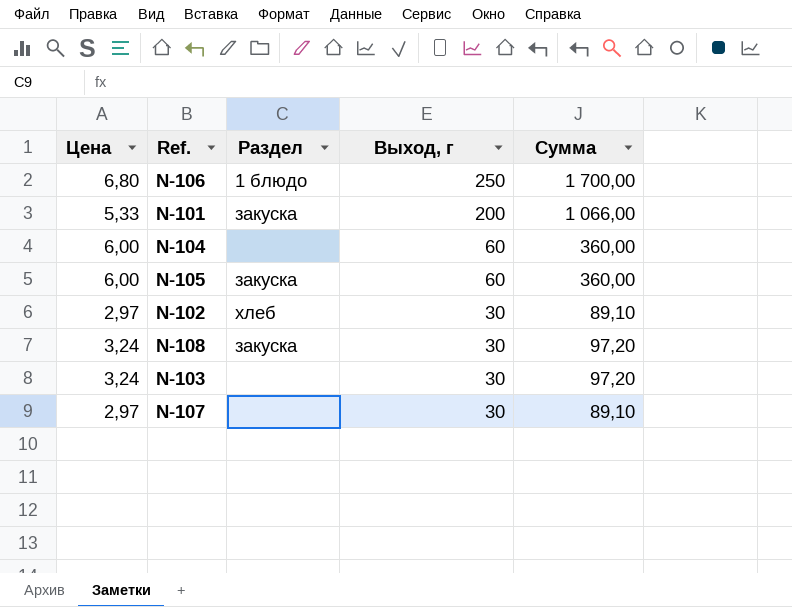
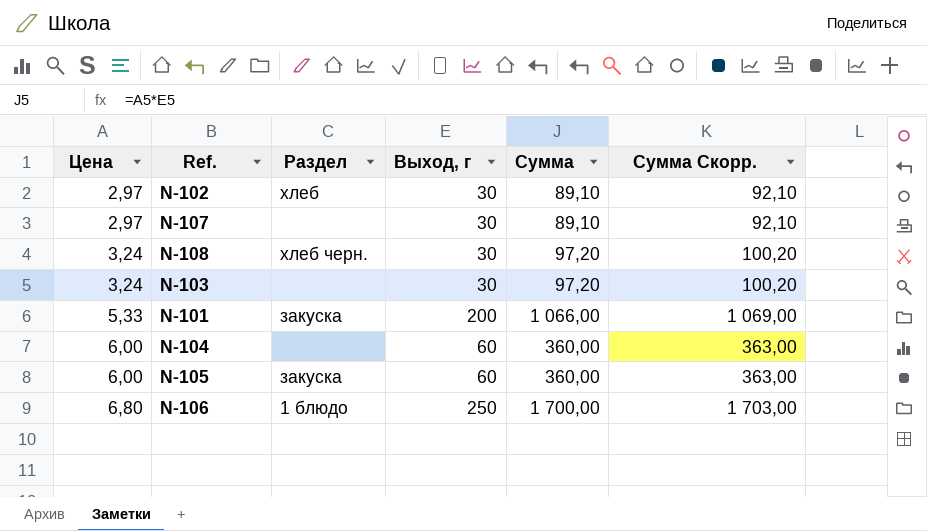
row order: Выход, г descending -> Цена ascending
column Сумма Скорр. | formula: none -> [Сумма] + 3
N-108 | Раздел: закуска -> хлеб черн.

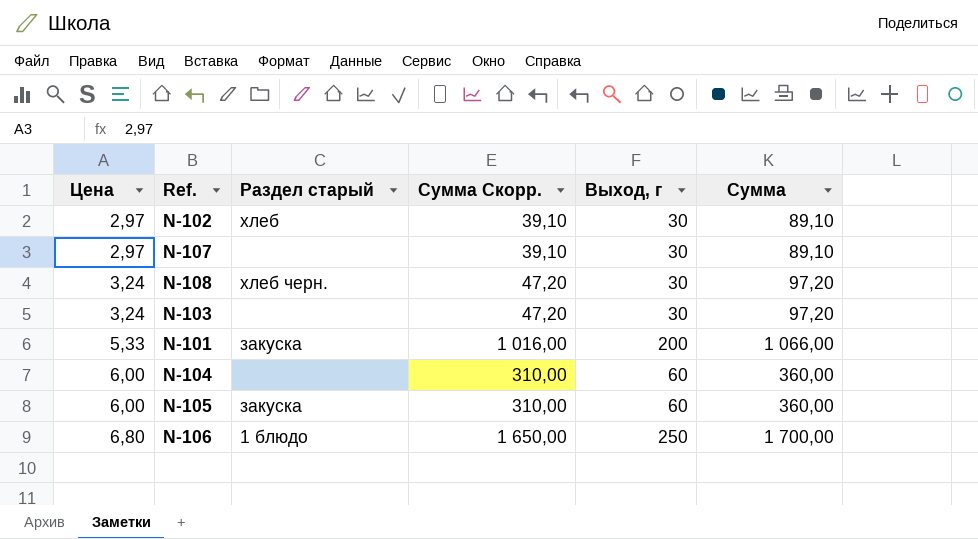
column name: Раздел -> Раздел старый
column Сумма Скорр. | formula: [Сумма] + 3 -> [Сумма] - 50
column Сумма Скорр. | position: 6 -> 4

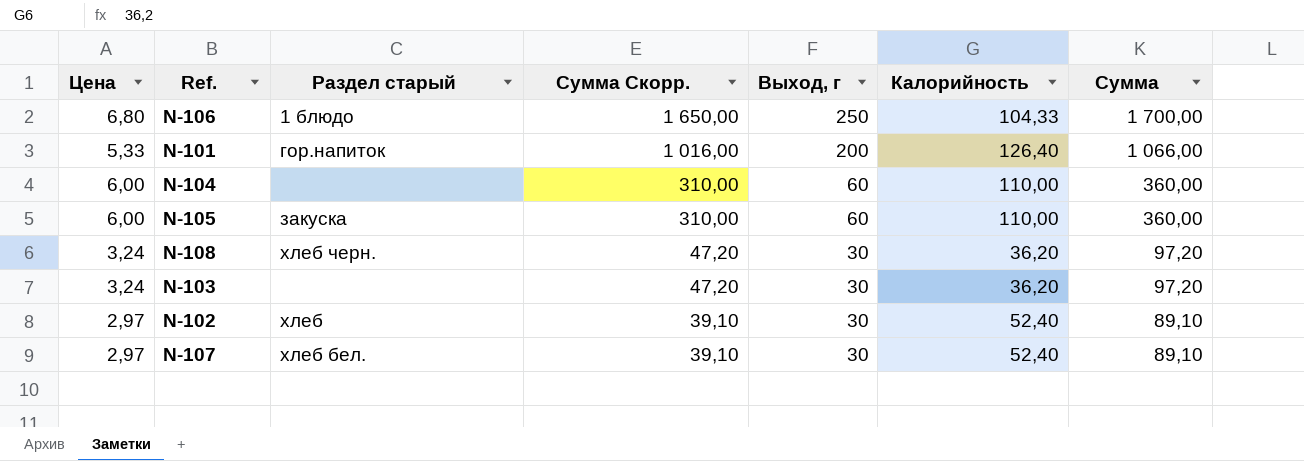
row order: Цена ascending -> Сумма Скорр. descending
column Калорийность | position: none -> 6
N-101 | Раздел старый: закуска -> гор.напиток
N-107 | Раздел старый: none -> хлеб бел.

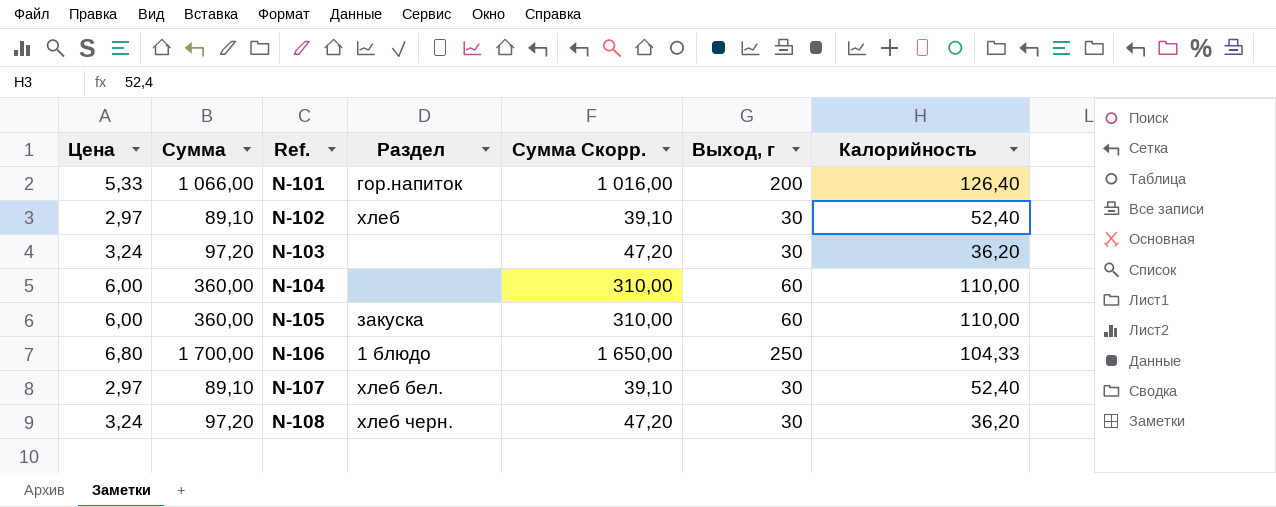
row order: Сумма Скорр. descending -> Ref. ascending
column Сумма | position: 7 -> 2
column name: Раздел старый -> Раздел

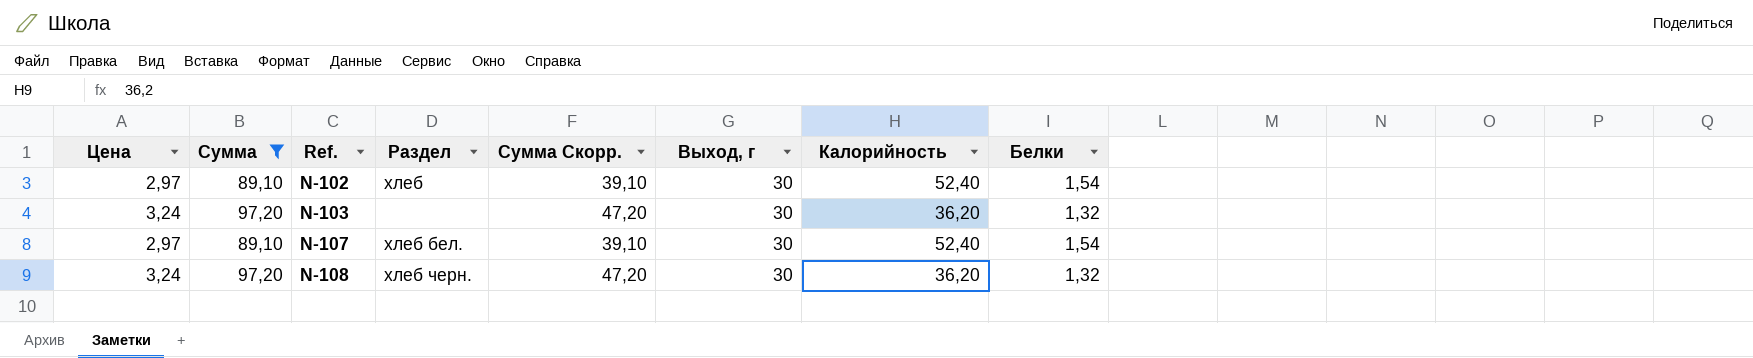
filter: none -> Сумма <= 97,20
column Белки | position: none -> 8

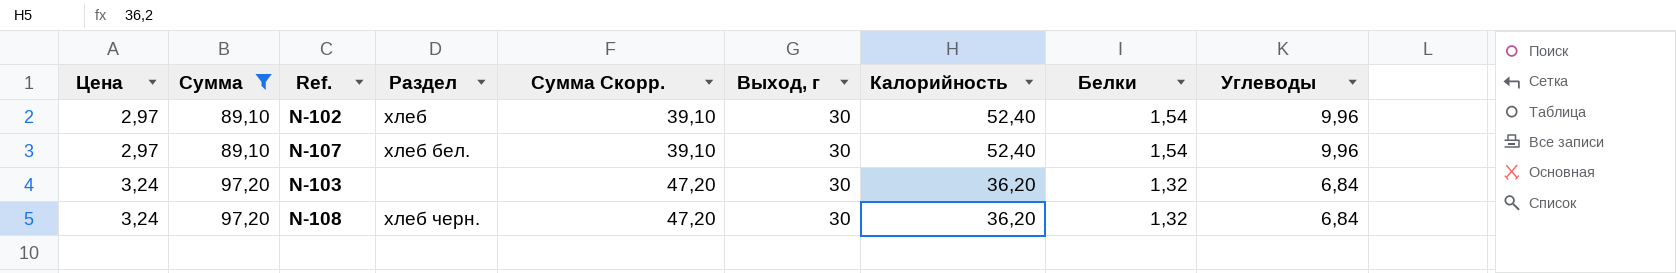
row order: Ref. ascending -> Цена ascending
column Углеводы | position: none -> 9

